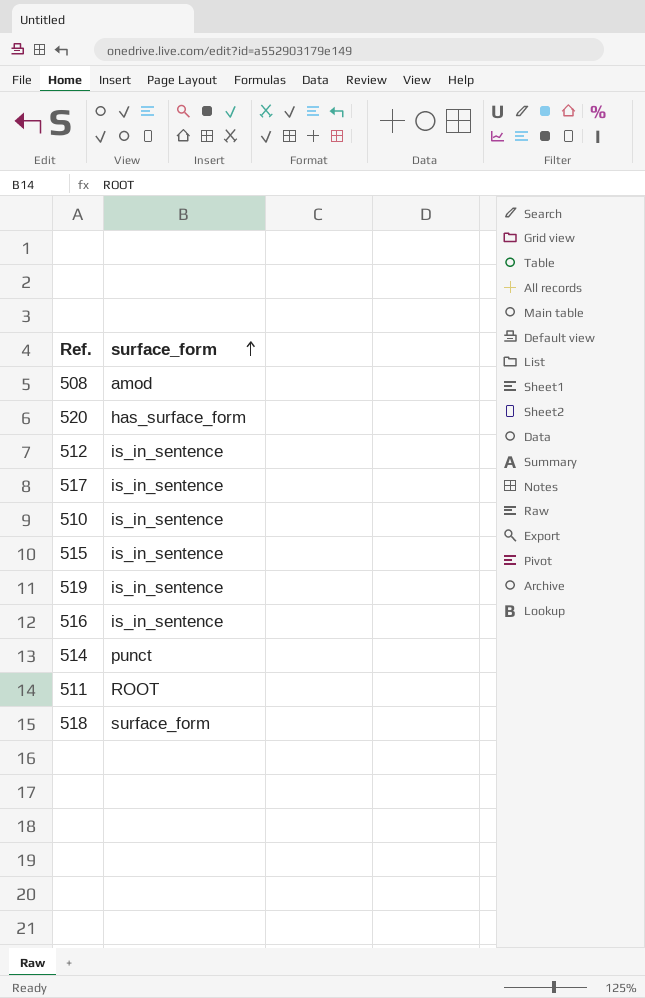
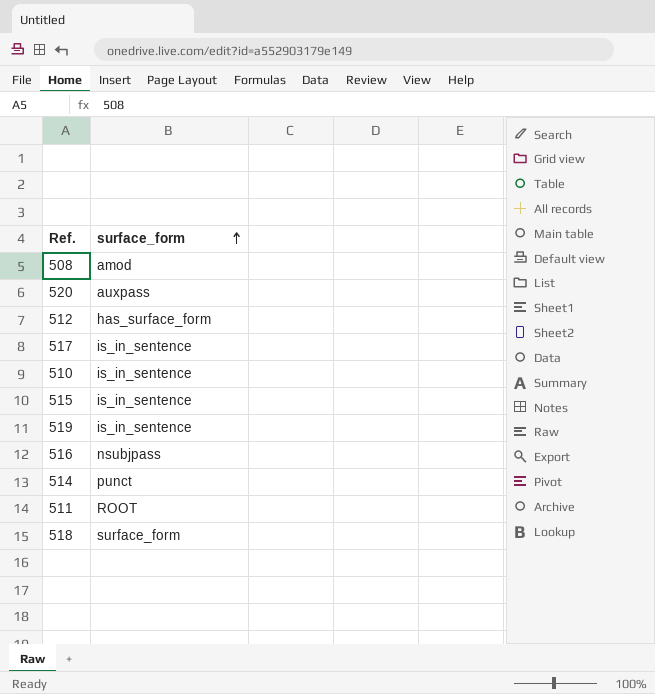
520 | surface_form: has_surface_form -> auxpass
512 | surface_form: is_in_sentence -> has_surface_form
516 | surface_form: is_in_sentence -> nsubjpass

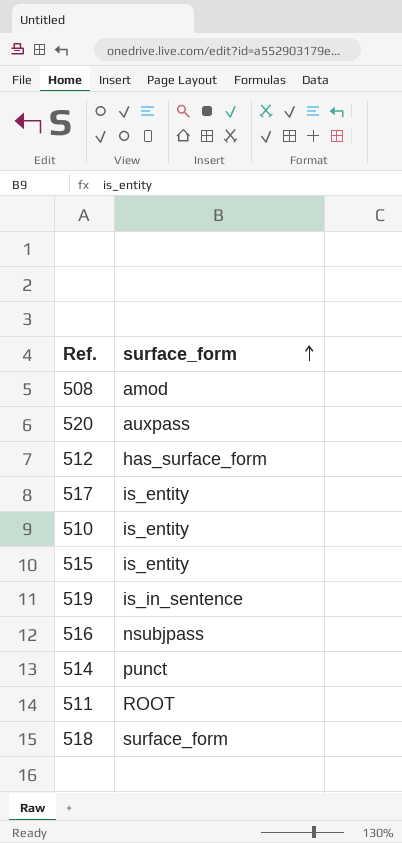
517 | surface_form: is_in_sentence -> is_entity
510 | surface_form: is_in_sentence -> is_entity
515 | surface_form: is_in_sentence -> is_entity

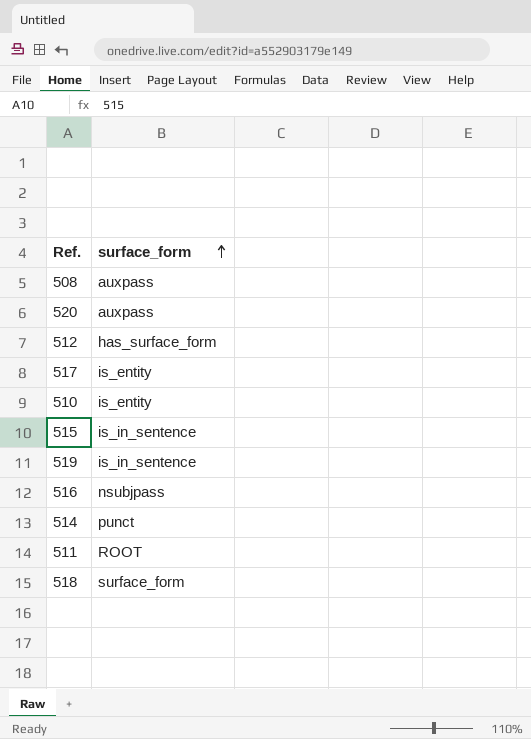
508 | surface_form: amod -> auxpass
515 | surface_form: is_entity -> is_in_sentence

